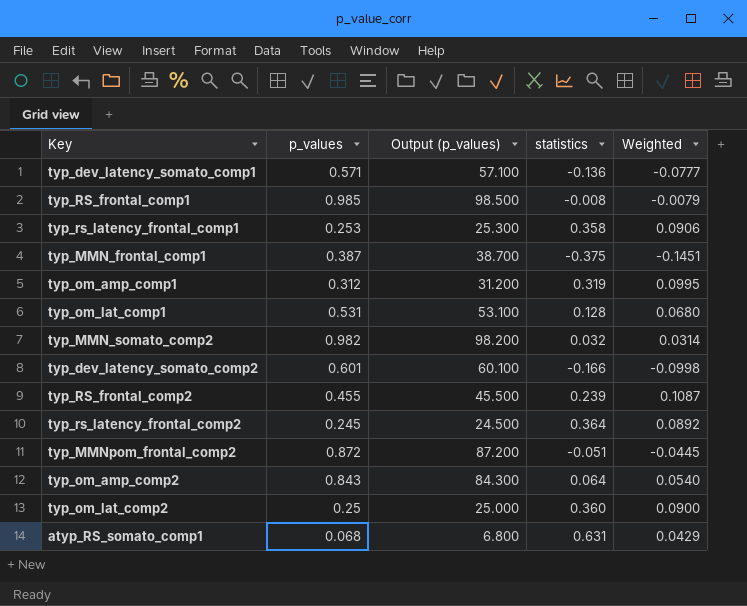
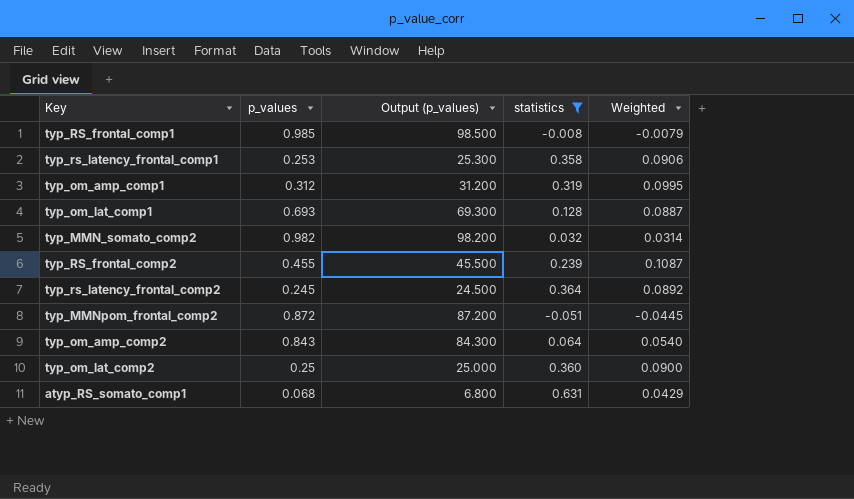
filter: none -> statistics >= -0.051
typ_om_lat_comp1 | p_values: 0.531 -> 0.693
typ_om_lat_comp1 | Output (p_values): 53.100 -> 69.300
typ_om_lat_comp1 | Weighted: 0.0680 -> 0.0887

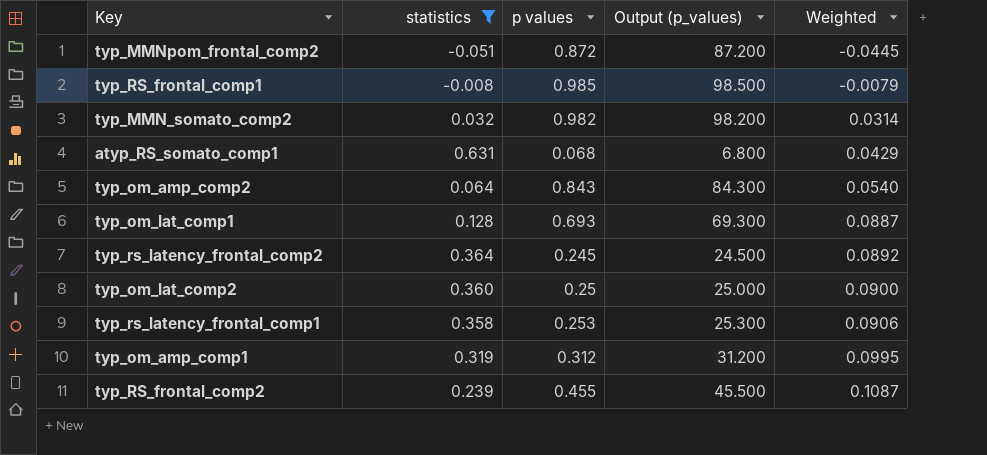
row order: none -> Weighted ascending
column statistics | position: 4 -> 2
column name: p_values -> p values

